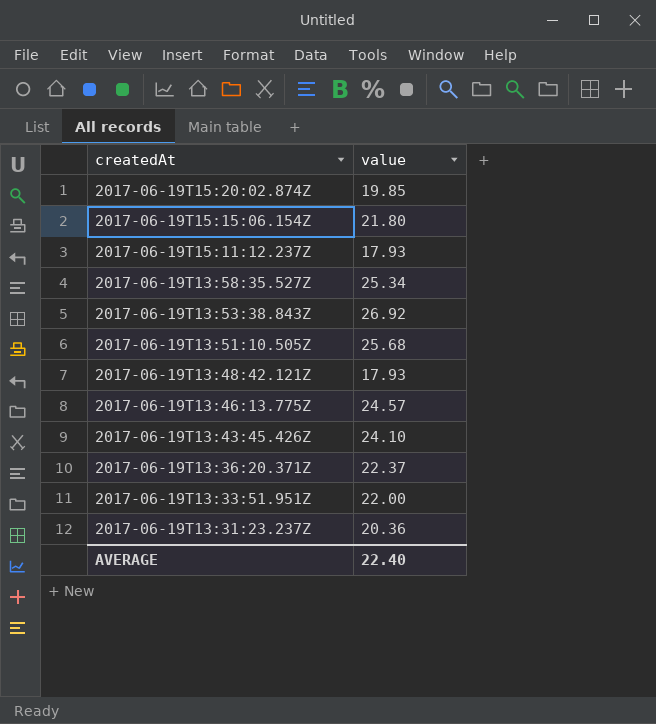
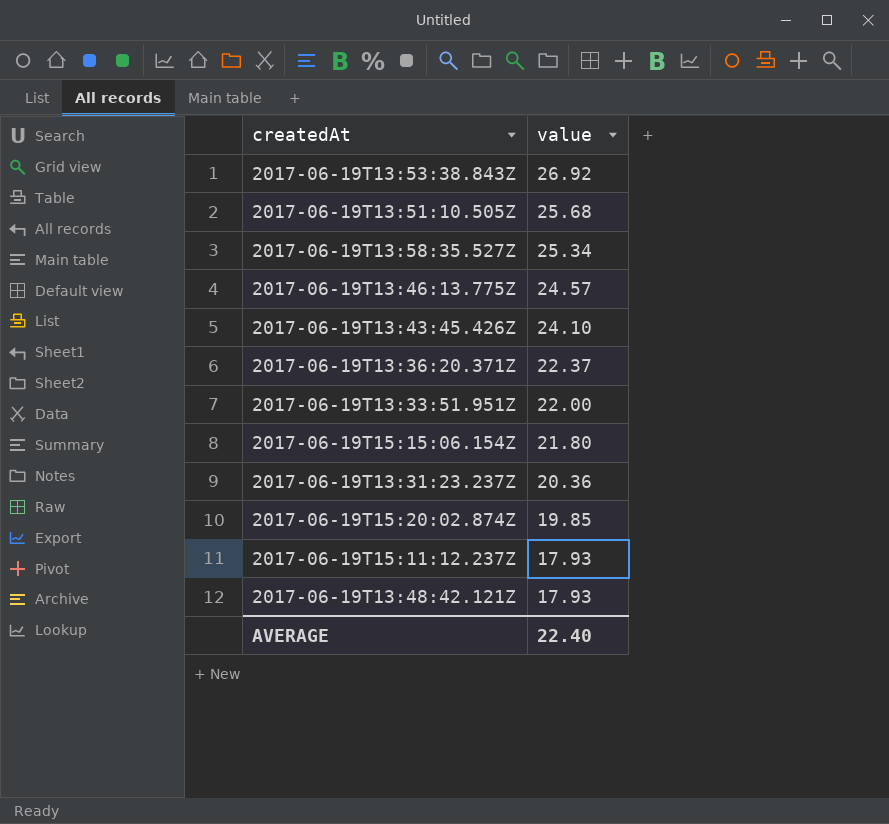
row order: createdAt descending -> value descending

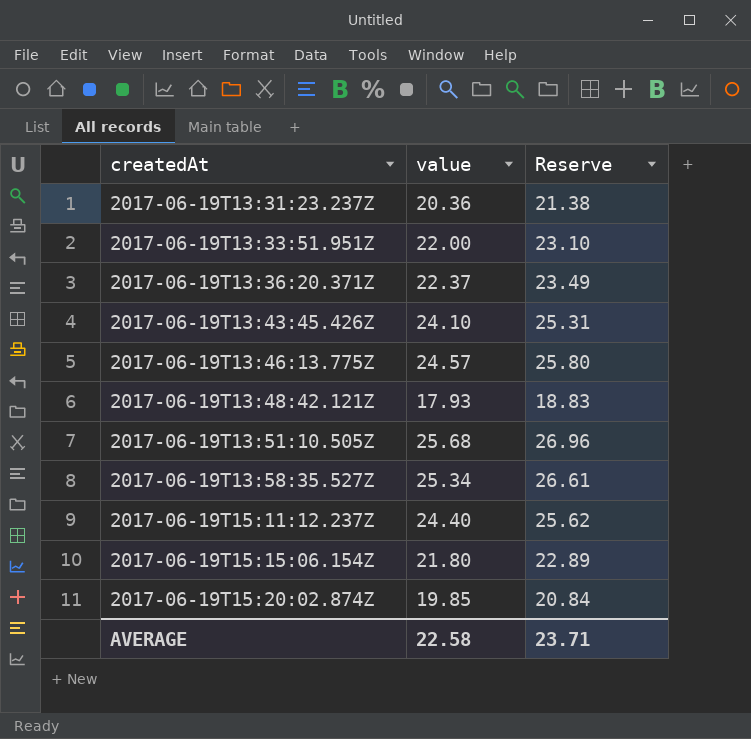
row order: value descending -> createdAt ascending
column Reserve | formula: none -> [value] * 1.05
row 2017-06-19T13:53:38.843Z: 26.92 -> none
2017-06-19T15:11:12.237Z | value: 17.93 -> 24.40
AVERAGE | value: 22.40 -> 22.58

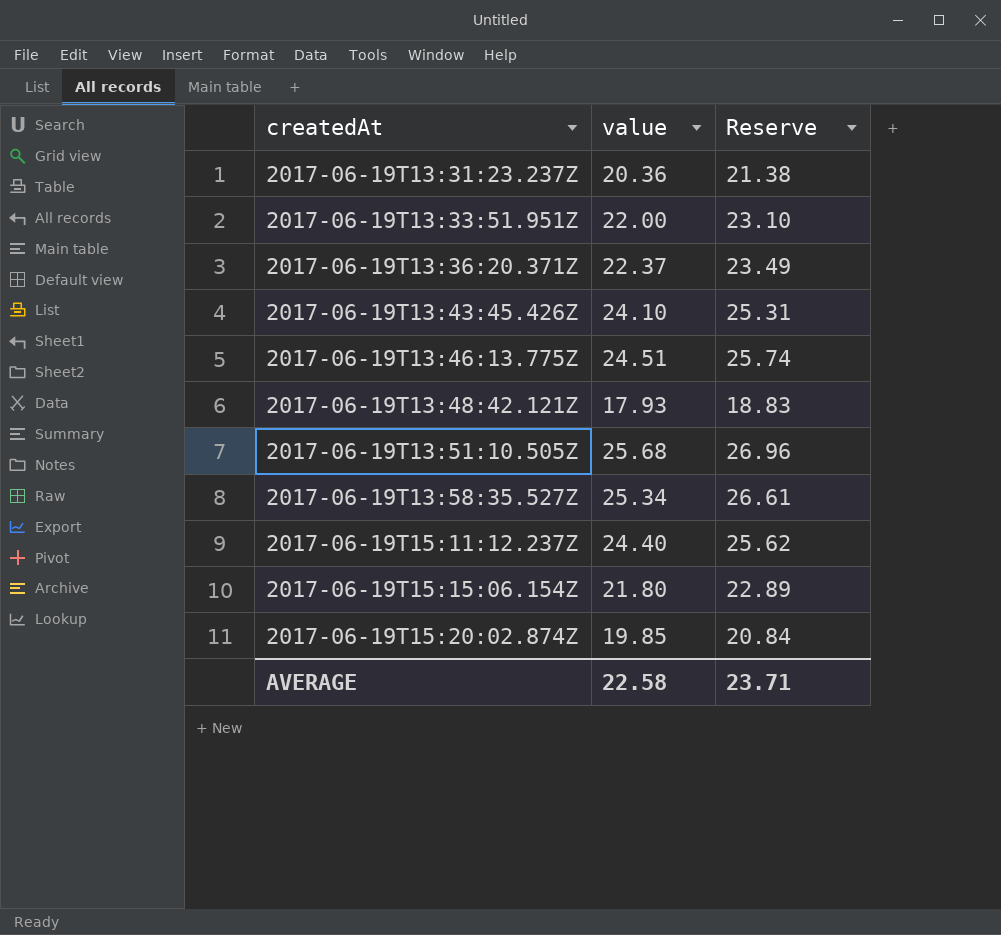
2017-06-19T13:46:13.775Z | value: 24.57 -> 24.51
2017-06-19T13:46:13.775Z | Reserve: 25.80 -> 25.74

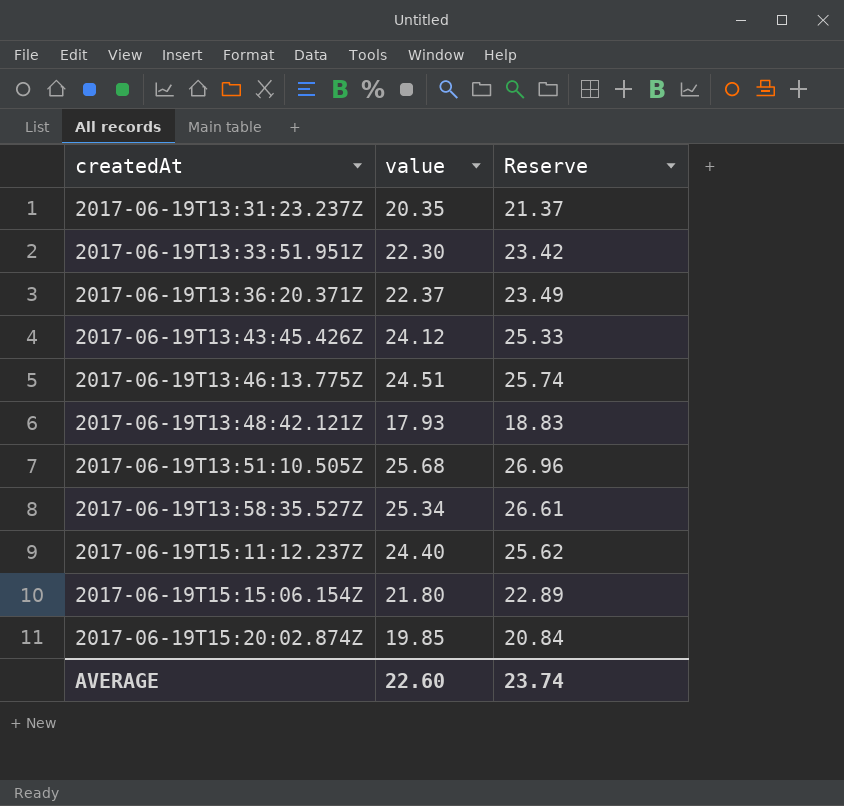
2017-06-19T13:31:23.237Z | value: 20.36 -> 20.35
2017-06-19T13:31:23.237Z | Reserve: 21.38 -> 21.37
2017-06-19T13:33:51.951Z | value: 22.00 -> 22.30
2017-06-19T13:33:51.951Z | Reserve: 23.10 -> 23.42
2017-06-19T13:43:45.426Z | value: 24.10 -> 24.12
2017-06-19T13:43:45.426Z | Reserve: 25.31 -> 25.33
AVERAGE | value: 22.58 -> 22.60
AVERAGE | Reserve: 23.71 -> 23.74

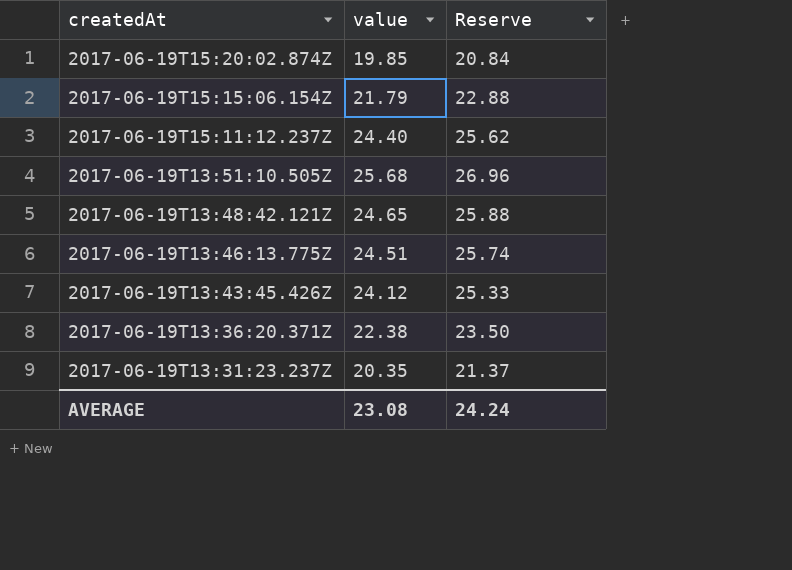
row order: createdAt ascending -> createdAt descending
row 2017-06-19T13:33:51.951Z: 22.30 | 23.42 -> none
row 2017-06-19T13:58:35.527Z: 25.34 | 26.61 -> none
2017-06-19T15:15:06.154Z | value: 21.80 -> 21.79
2017-06-19T15:15:06.154Z | Reserve: 22.89 -> 22.88
2017-06-19T13:48:42.121Z | value: 17.93 -> 24.65
2017-06-19T13:48:42.121Z | Reserve: 18.83 -> 25.88
2017-06-19T13:36:20.371Z | value: 22.37 -> 22.38
2017-06-19T13:36:20.371Z | Reserve: 23.49 -> 23.50
AVERAGE | value: 22.60 -> 23.08
AVERAGE | Reserve: 23.74 -> 24.24

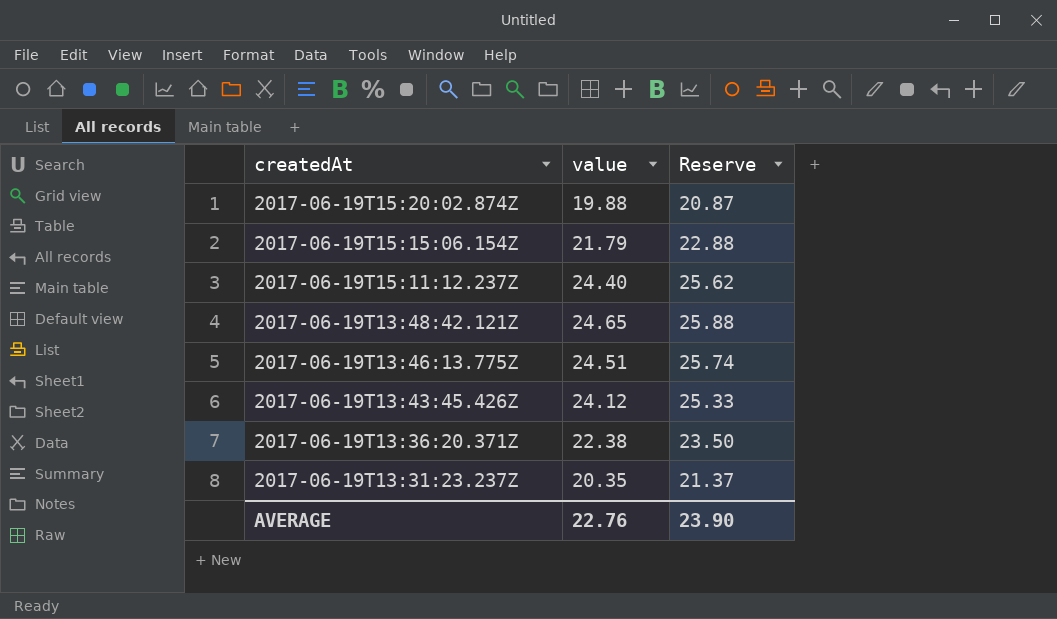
row 2017-06-19T13:51:10.505Z: 25.68 | 26.96 -> none
2017-06-19T15:20:02.874Z | value: 19.85 -> 19.88
2017-06-19T15:20:02.874Z | Reserve: 20.84 -> 20.87
AVERAGE | value: 23.08 -> 22.76
AVERAGE | Reserve: 24.24 -> 23.90

